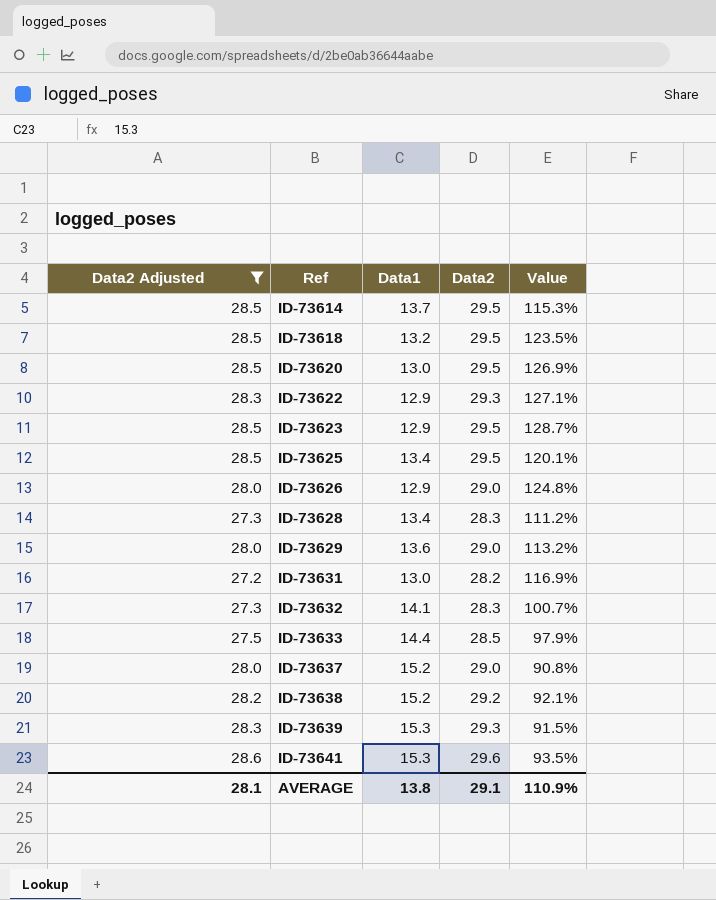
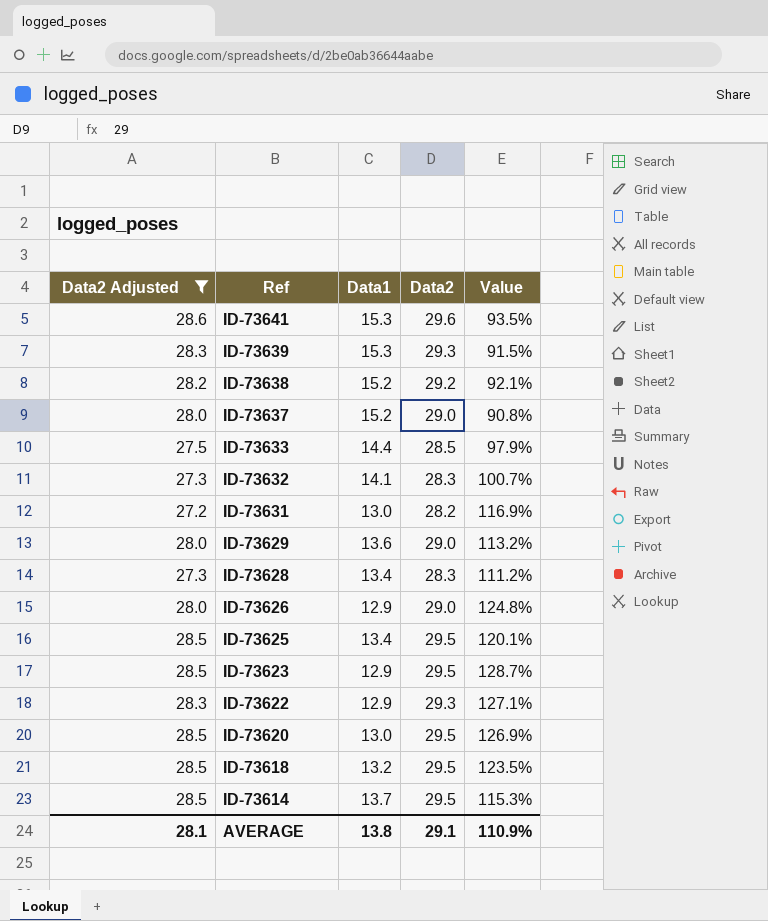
row order: Ref ascending -> Ref descending

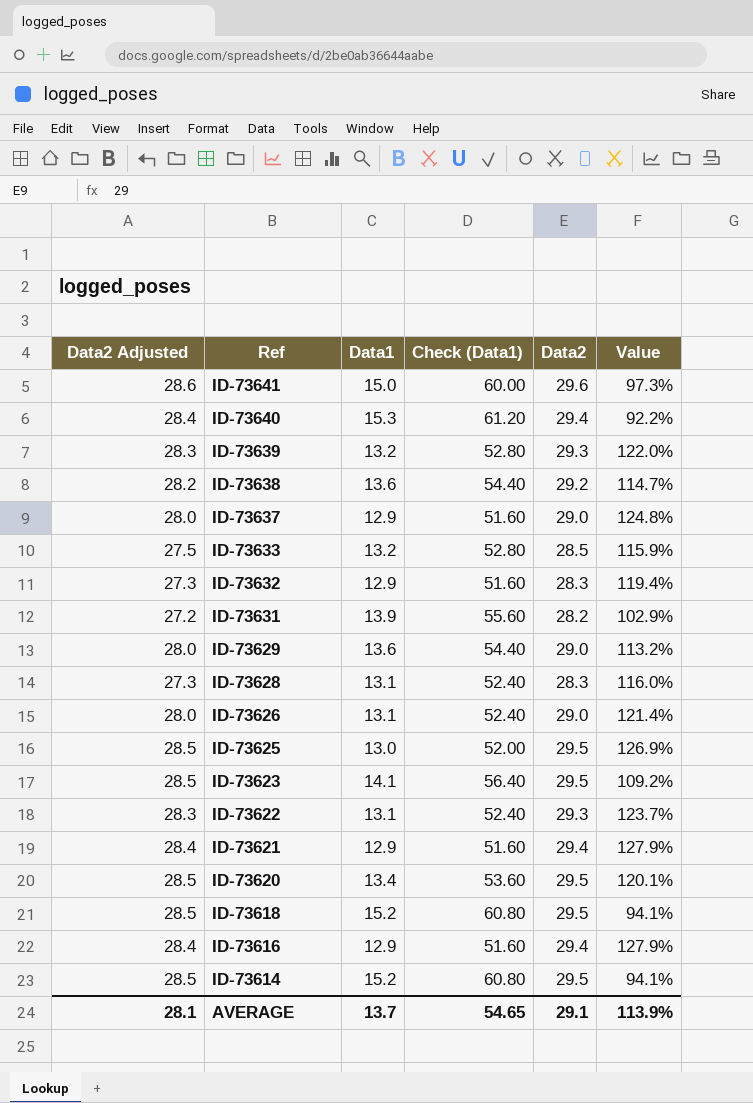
filter: Data2 Adjusted != 28.4 -> none
column Check (Data1) | formula: none -> [Data1] * 4
ID-73641 | Data1: 15.3 -> 15.0
ID-73641 | Value: 93.5% -> 97.3%
ID-73639 | Data1: 15.3 -> 13.2
ID-73639 | Value: 91.5% -> 122.0%
ID-73638 | Data1: 15.2 -> 13.6
ID-73638 | Value: 92.1% -> 114.7%
ID-73637 | Data1: 15.2 -> 12.9
ID-73637 | Value: 90.8% -> 124.8%
ID-73633 | Data1: 14.4 -> 13.2
ID-73633 | Value: 97.9% -> 115.9%
ID-73632 | Data1: 14.1 -> 12.9
ID-73632 | Value: 100.7% -> 119.4%
ID-73631 | Data1: 13.0 -> 13.9
ID-73631 | Value: 116.9% -> 102.9%
ID-73628 | Data1: 13.4 -> 13.1
ID-73628 | Value: 111.2% -> 116.0%
ID-73626 | Data1: 12.9 -> 13.1
ID-73626 | Value: 124.8% -> 121.4%
ID-73625 | Data1: 13.4 -> 13.0
ID-73625 | Value: 120.1% -> 126.9%
ID-73623 | Data1: 12.9 -> 14.1
ID-73623 | Value: 128.7% -> 109.2%
ID-73622 | Data1: 12.9 -> 13.1
ID-73622 | Value: 127.1% -> 123.7%
ID-73620 | Data1: 13.0 -> 13.4
ID-73620 | Value: 126.9% -> 120.1%
ID-73618 | Data1: 13.2 -> 15.2
ID-73618 | Value: 123.5% -> 94.1%
ID-73614 | Data1: 13.7 -> 15.2
ID-73614 | Value: 115.3% -> 94.1%
AVERAGE | Data1: 13.8 -> 13.7
AVERAGE | Value: 110.9% -> 113.9%

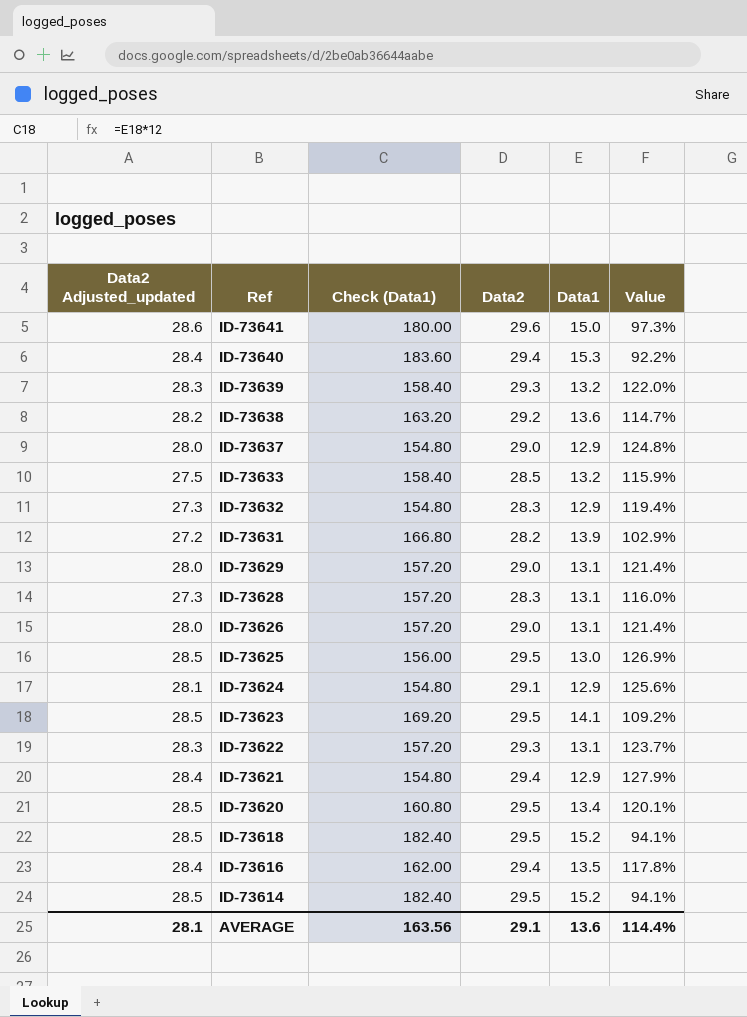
column name: Data2 Adjusted -> Data2 Adjusted_updated
column Check (Data1) | formula: [Data1] * 4 -> [Data1] * 12
column Data1 | position: 3 -> 5
ID-73629 | Data1: 13.6 -> 13.1
ID-73629 | Value: 113.2% -> 121.4%
row ID-73624: none -> 28.1 | 154.80 | 29.1 | 12.9 | 125.6%
ID-73616 | Data1: 12.9 -> 13.5
ID-73616 | Value: 127.9% -> 117.8%
AVERAGE | Check (Data1): 54.65 -> 163.56
AVERAGE | Data1: 13.7 -> 13.6
AVERAGE | Value: 113.9% -> 114.4%

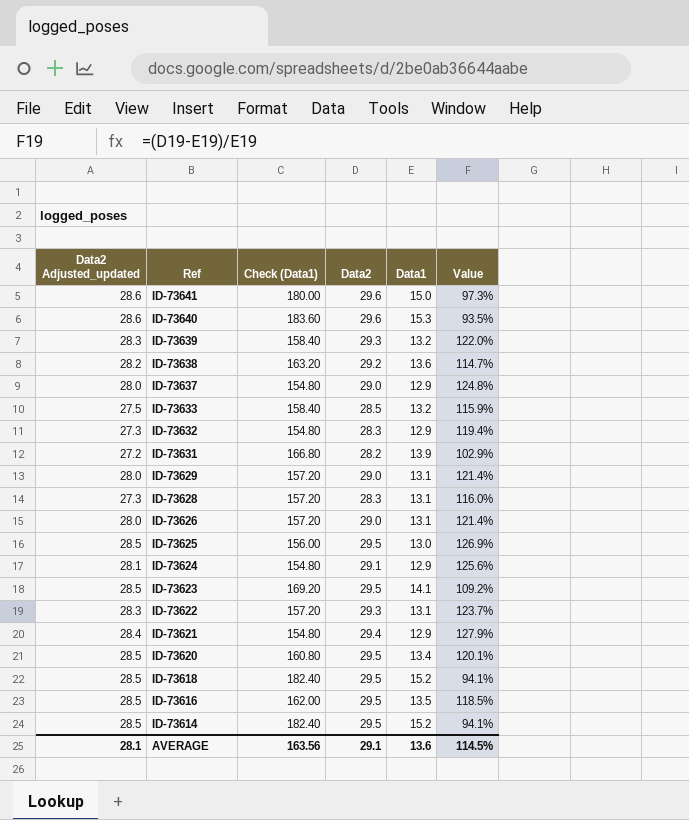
ID-73640 | Data2 Adjusted_updated: 28.4 -> 28.6
ID-73640 | Data2: 29.4 -> 29.6
ID-73640 | Value: 92.2% -> 93.5%
ID-73616 | Data2 Adjusted_updated: 28.4 -> 28.5
ID-73616 | Data2: 29.4 -> 29.5
ID-73616 | Value: 117.8% -> 118.5%
AVERAGE | Value: 114.4% -> 114.5%

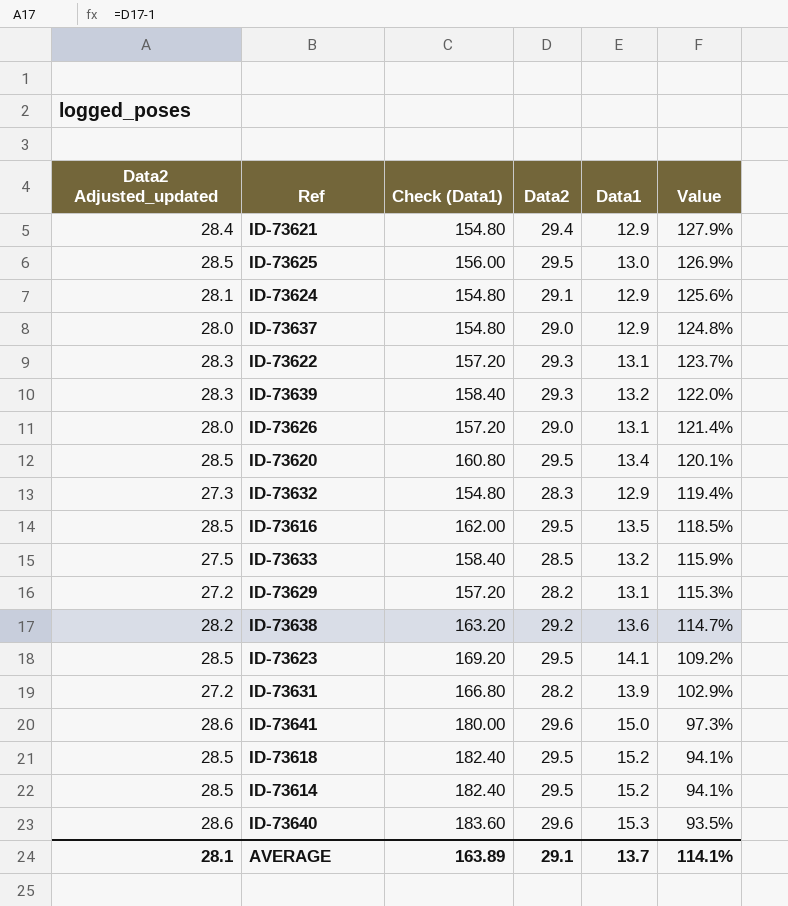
row order: Ref descending -> Value descending
row ID-73628: 27.3 | 157.20 | 28.3 | 13.1 | 116.0% -> none
ID-73629 | Data2 Adjusted_updated: 28.0 -> 27.2
ID-73629 | Data2: 29.0 -> 28.2
ID-73629 | Value: 121.4% -> 115.3%
AVERAGE | Check (Data1): 163.56 -> 163.89
AVERAGE | Data1: 13.6 -> 13.7
AVERAGE | Value: 114.5% -> 114.1%

